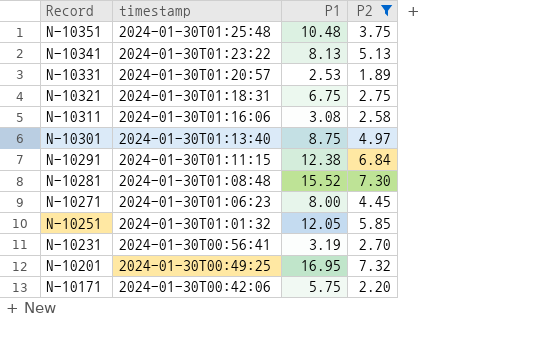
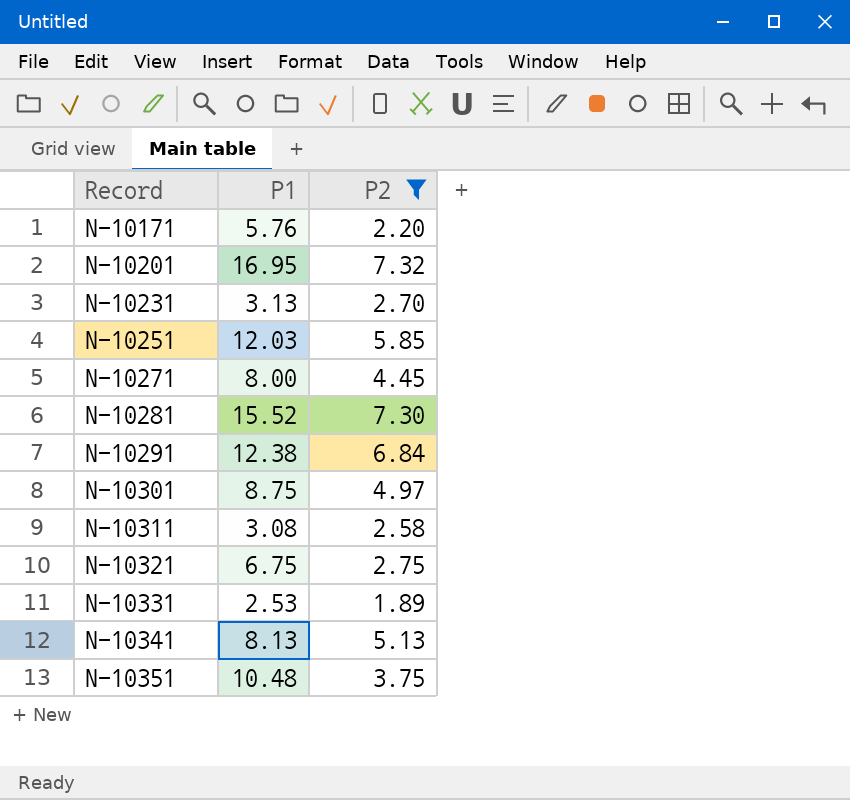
row order: Record descending -> Record ascending
column timestamp | position: 2 -> none
N-10171 | P1: 5.75 -> 5.76
N-10231 | P1: 3.19 -> 3.13
N-10251 | P1: 12.05 -> 12.03

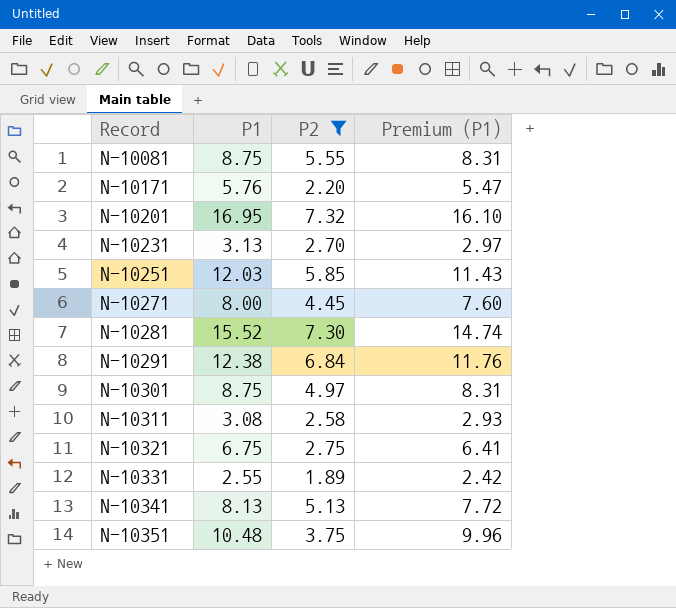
column Premium (P1) | formula: none -> [P1] * 0.95
row N-10081: none -> 8.75 | 5.55 | 8.31
N-10331 | P1: 2.53 -> 2.55

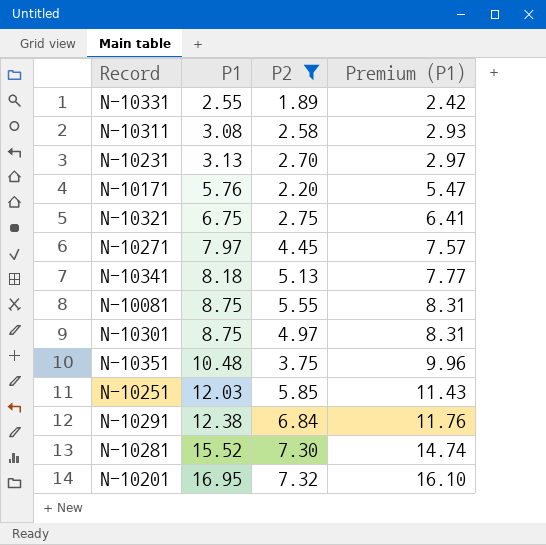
row order: Record ascending -> P1 ascending
N-10271 | P1: 8.00 -> 7.97
N-10271 | Premium (P1): 7.60 -> 7.57
N-10341 | P1: 8.13 -> 8.18
N-10341 | Premium (P1): 7.72 -> 7.77

